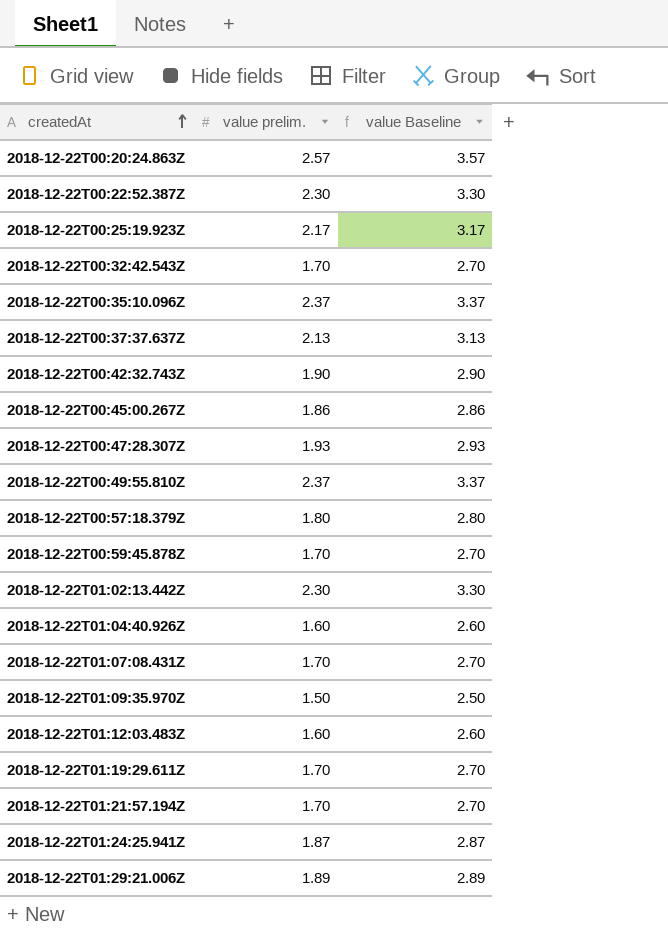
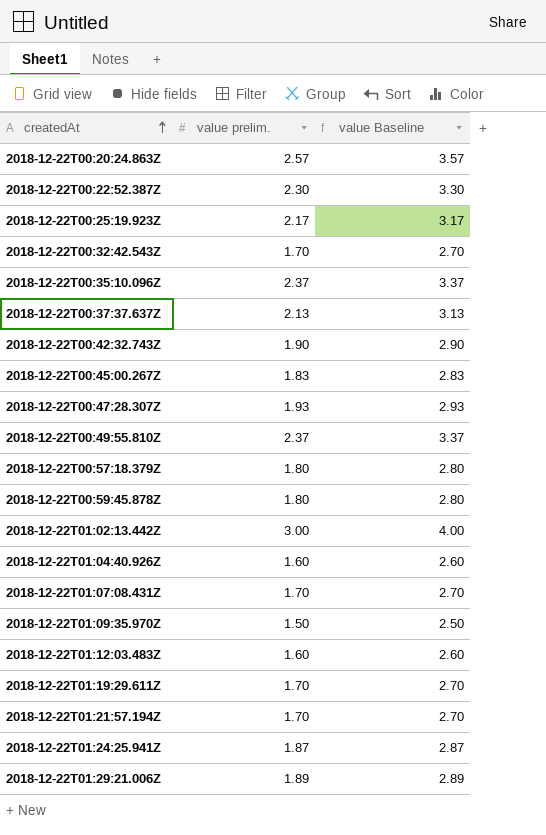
2018-12-22T00:45:00.267Z | value prelim.: 1.86 -> 1.83
2018-12-22T00:45:00.267Z | value Baseline: 2.86 -> 2.83
2018-12-22T00:59:45.878Z | value prelim.: 1.70 -> 1.80
2018-12-22T00:59:45.878Z | value Baseline: 2.70 -> 2.80
2018-12-22T01:02:13.442Z | value prelim.: 2.30 -> 3.00
2018-12-22T01:02:13.442Z | value Baseline: 3.30 -> 4.00

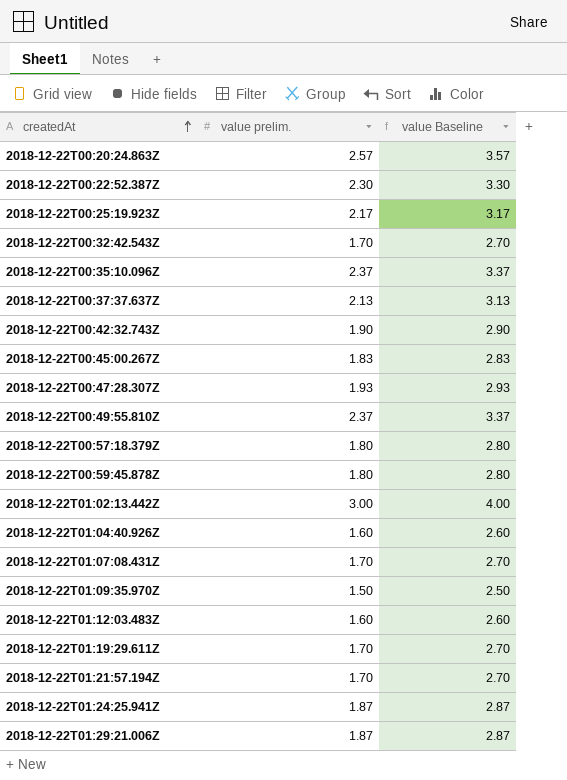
2018-12-22T01:29:21.006Z | value prelim.: 1.89 -> 1.87
2018-12-22T01:29:21.006Z | value Baseline: 2.89 -> 2.87

